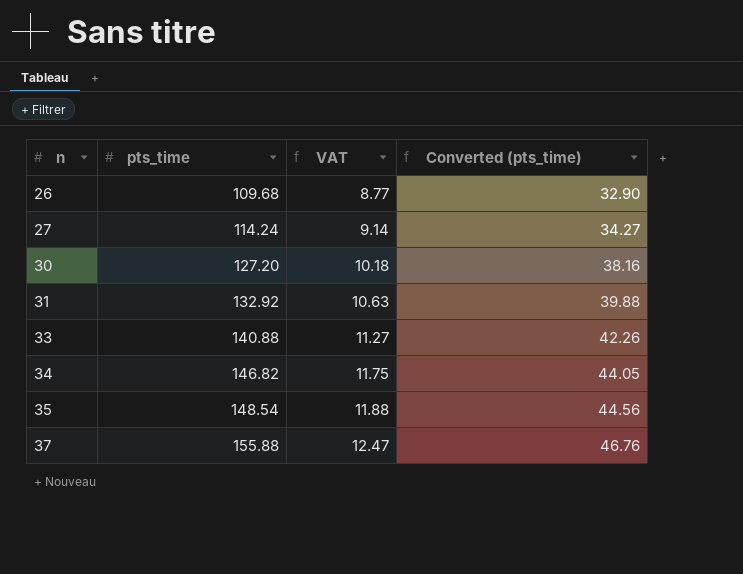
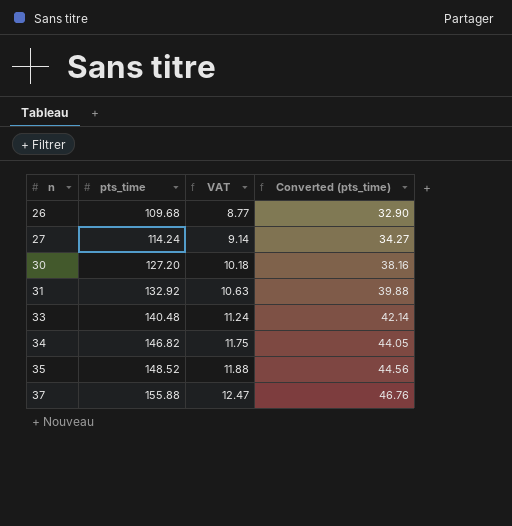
33 | pts_time: 140.88 -> 140.48
33 | VAT: 11.27 -> 11.24
33 | Converted (pts_time): 42.26 -> 42.14
35 | pts_time: 148.54 -> 148.52

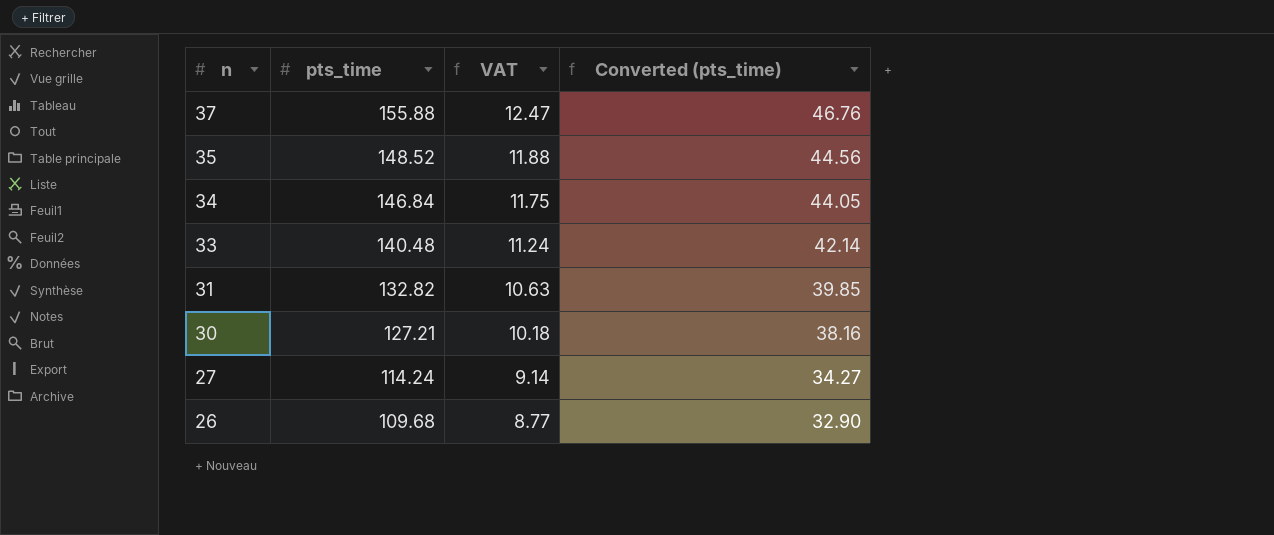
row order: n ascending -> n descending
34 | pts_time: 146.82 -> 146.84
31 | pts_time: 132.92 -> 132.82
31 | Converted (pts_time): 39.88 -> 39.85
30 | pts_time: 127.20 -> 127.21

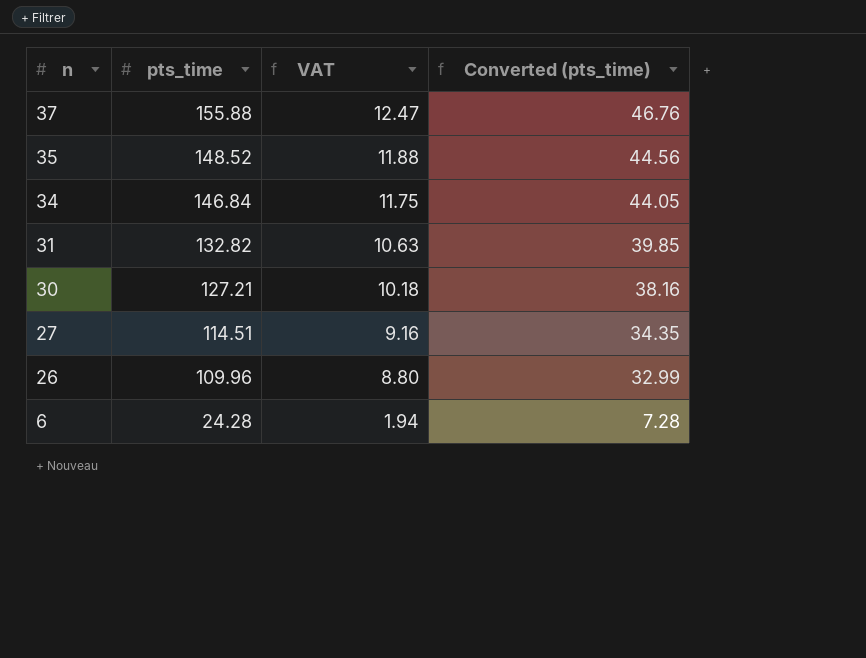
row 33: 140.48 | 11.24 | 42.14 -> none
27 | pts_time: 114.24 -> 114.51
27 | VAT: 9.14 -> 9.16
27 | Converted (pts_time): 34.27 -> 34.35
26 | pts_time: 109.68 -> 109.96
26 | VAT: 8.77 -> 8.80
26 | Converted (pts_time): 32.90 -> 32.99
row 6: none -> 24.28 | 1.94 | 7.28

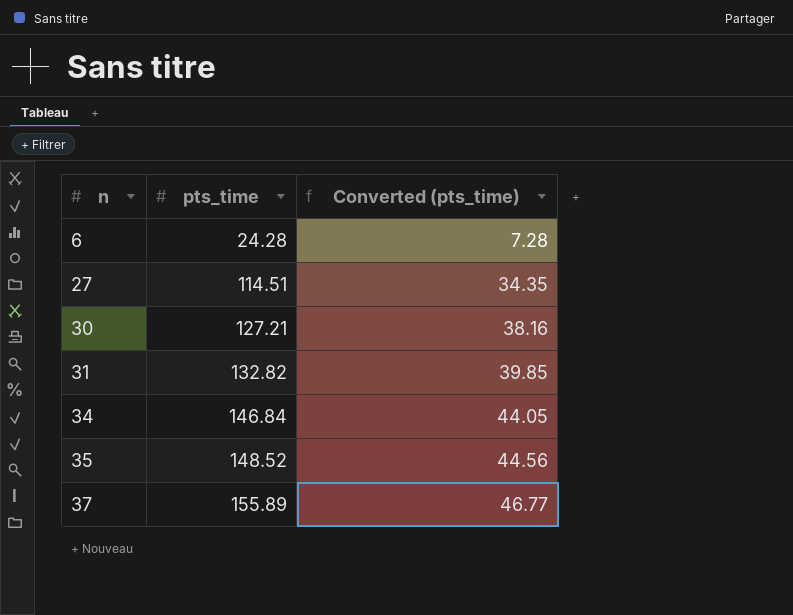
row order: n descending -> n ascending
column VAT | formula: [pts_time] * 0.08 -> none
row 26: 109.96 | 8.80 | 32.99 -> none
37 | pts_time: 155.88 -> 155.89
37 | Converted (pts_time): 46.76 -> 46.77

